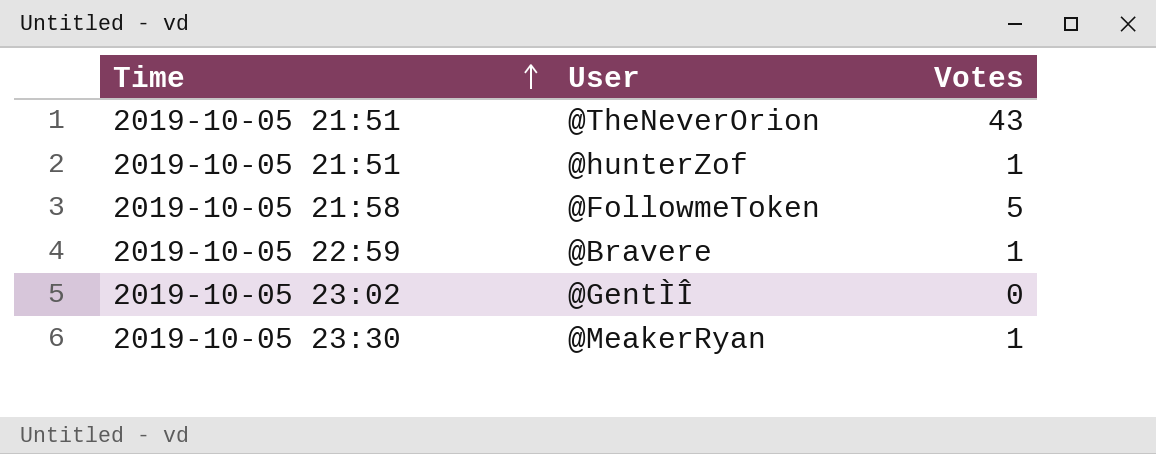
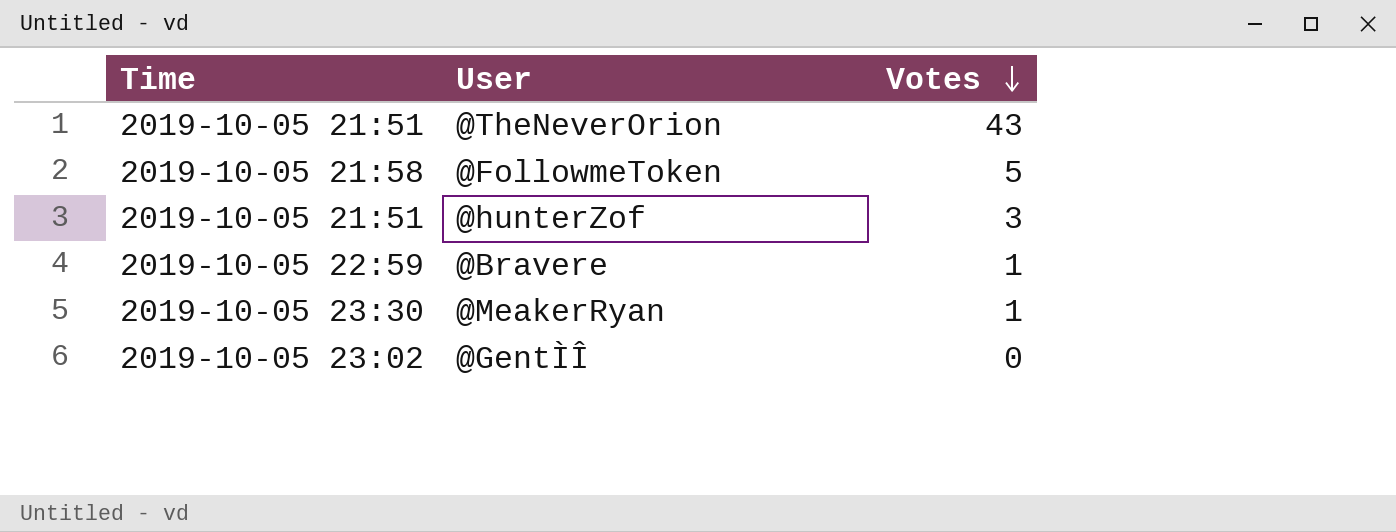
row order: Time ascending -> Votes descending
@hunterZof | Votes: 1 -> 3

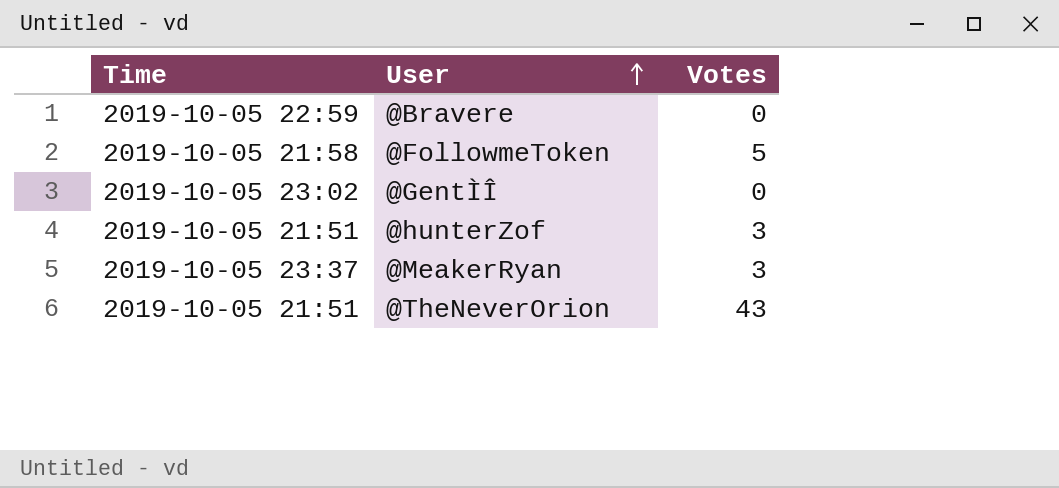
row order: Votes descending -> User ascending
@Bravere | Votes: 1 -> 0
@MeakerRyan | Time: 2019-10-05 23:30 -> 2019-10-05 23:37
@MeakerRyan | Votes: 1 -> 3

